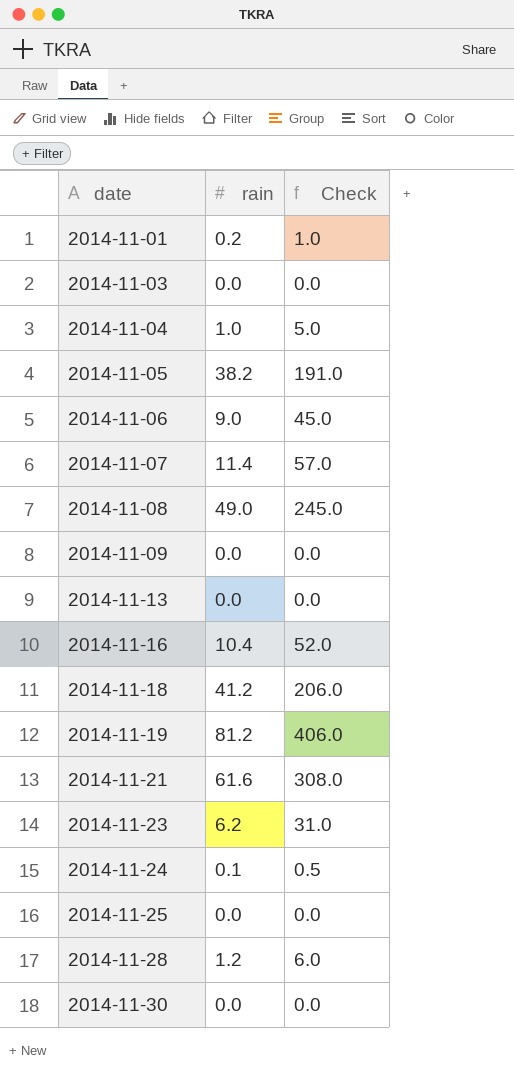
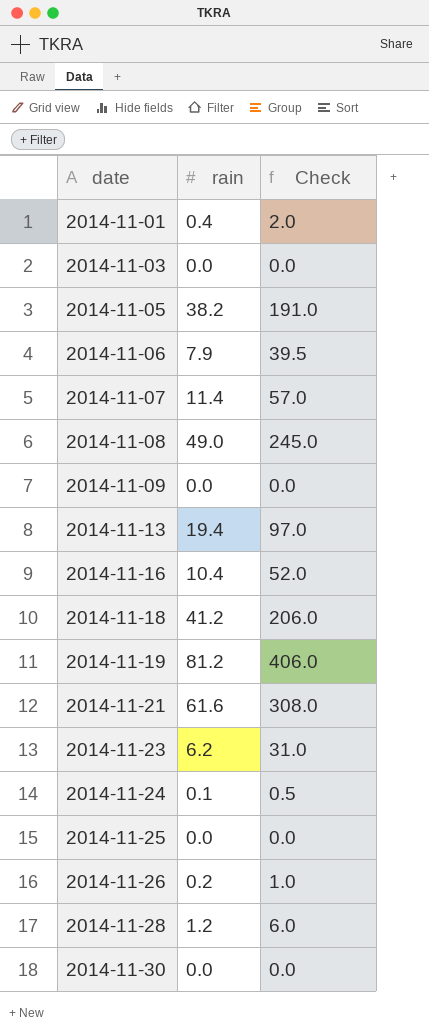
row 2014-11-04: 1.0 | 5.0 -> none
2014-11-01 | rain: 0.2 -> 0.4
2014-11-01 | Check: 1.0 -> 2.0
2014-11-06 | rain: 9.0 -> 7.9
2014-11-06 | Check: 45.0 -> 39.5
2014-11-13 | rain: 0.0 -> 19.4
2014-11-13 | Check: 0.0 -> 97.0
row 2014-11-26: none -> 0.2 | 1.0

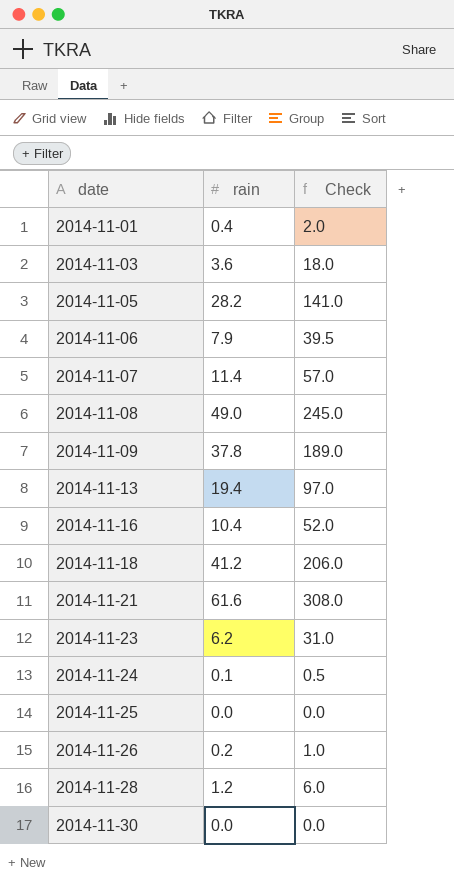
row 2014-11-19: 81.2 | 406.0 -> none
2014-11-03 | rain: 0.0 -> 3.6
2014-11-03 | Check: 0.0 -> 18.0
2014-11-05 | rain: 38.2 -> 28.2
2014-11-05 | Check: 191.0 -> 141.0
2014-11-09 | rain: 0.0 -> 37.8
2014-11-09 | Check: 0.0 -> 189.0

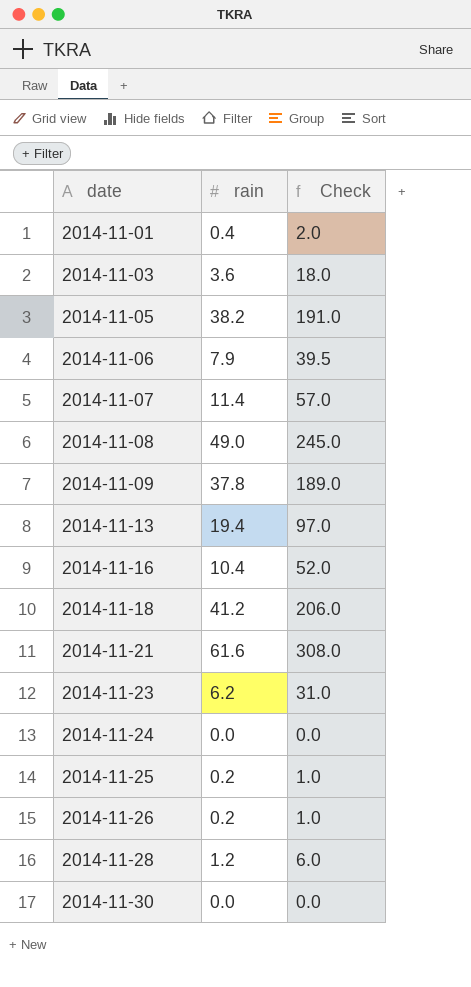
2014-11-05 | rain: 28.2 -> 38.2
2014-11-05 | Check: 141.0 -> 191.0
2014-11-24 | rain: 0.1 -> 0.0
2014-11-24 | Check: 0.5 -> 0.0
2014-11-25 | rain: 0.0 -> 0.2
2014-11-25 | Check: 0.0 -> 1.0

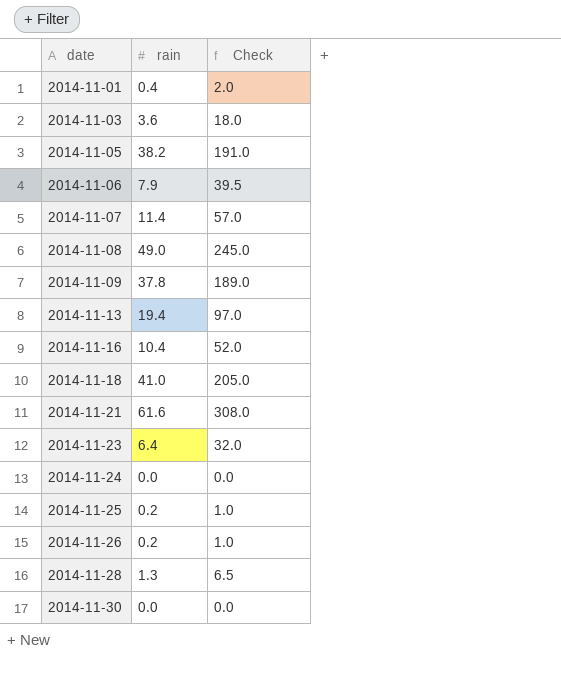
2014-11-18 | rain: 41.2 -> 41.0
2014-11-18 | Check: 206.0 -> 205.0
2014-11-23 | rain: 6.2 -> 6.4
2014-11-23 | Check: 31.0 -> 32.0
2014-11-28 | rain: 1.2 -> 1.3
2014-11-28 | Check: 6.0 -> 6.5

